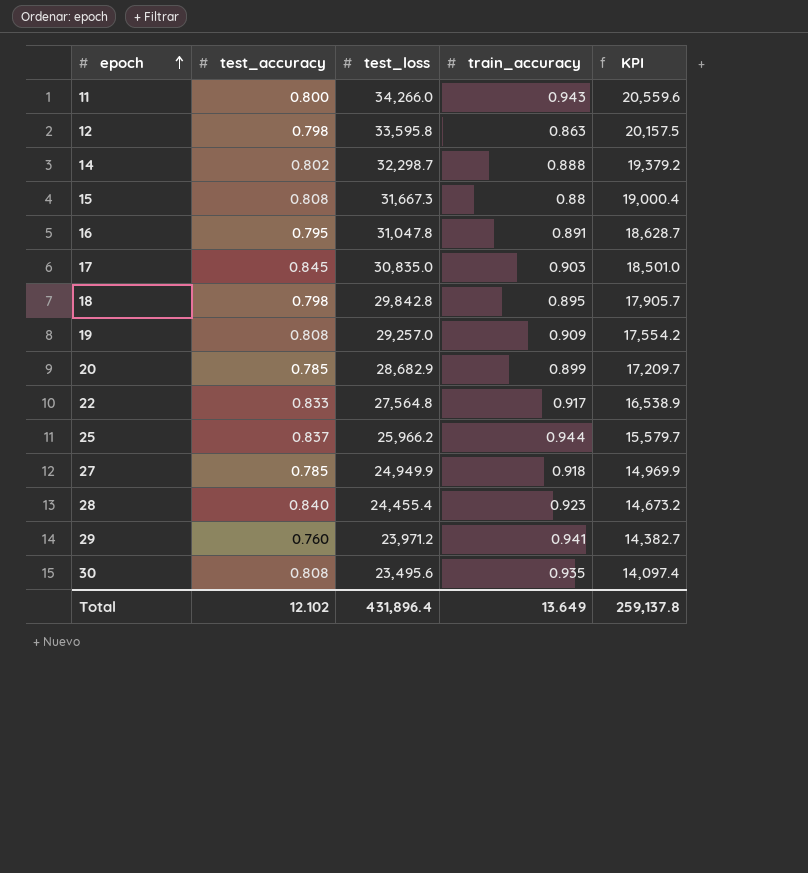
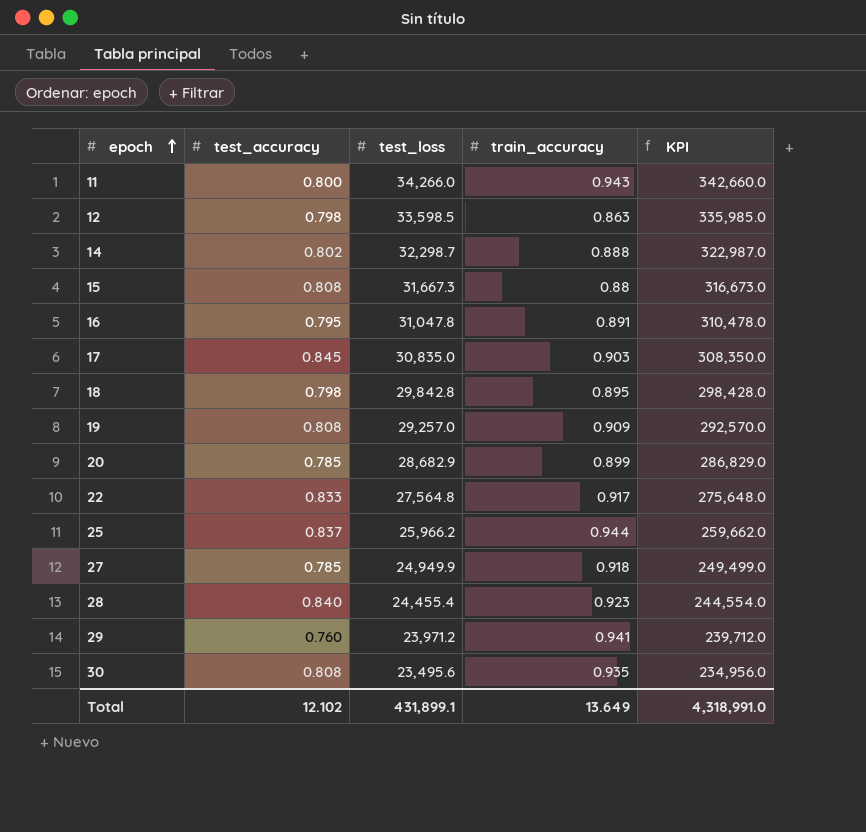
column KPI | formula: [test_loss] * 0.6 -> [test_loss] * 10
12 | test_loss: 33,595.8 -> 33,598.5
Total | test_loss: 431,896.4 -> 431,899.1
Total | KPI: 259,137.8 -> 4,318,991.0

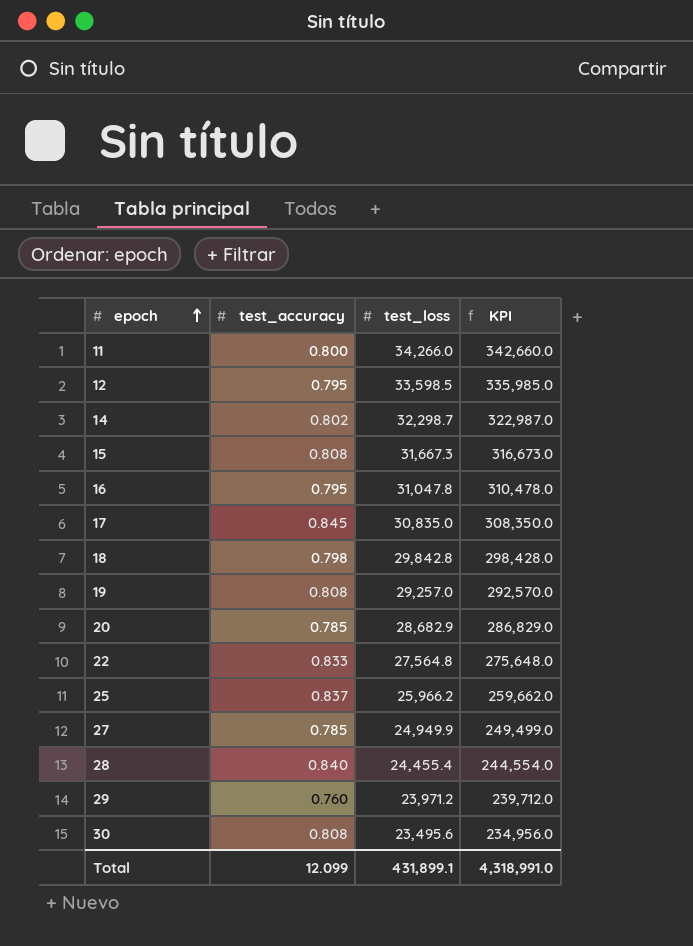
column train_accuracy | position: 4 -> none
12 | test_accuracy: 0.798 -> 0.795
Total | test_accuracy: 12.102 -> 12.099

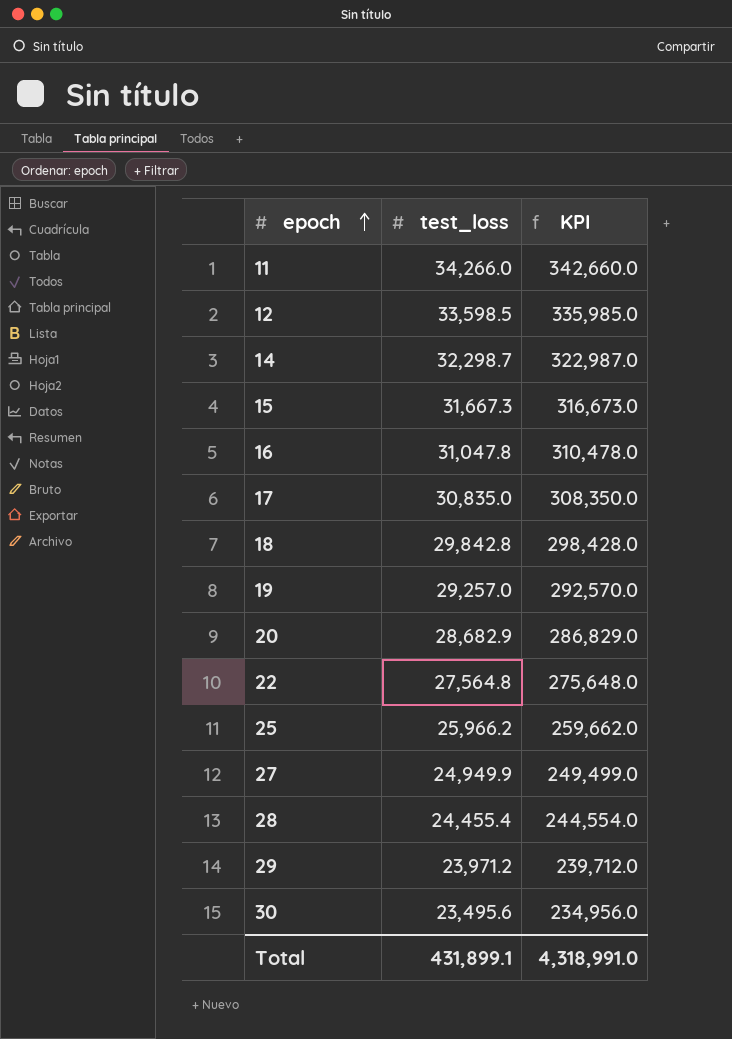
column test_accuracy | position: 2 -> none

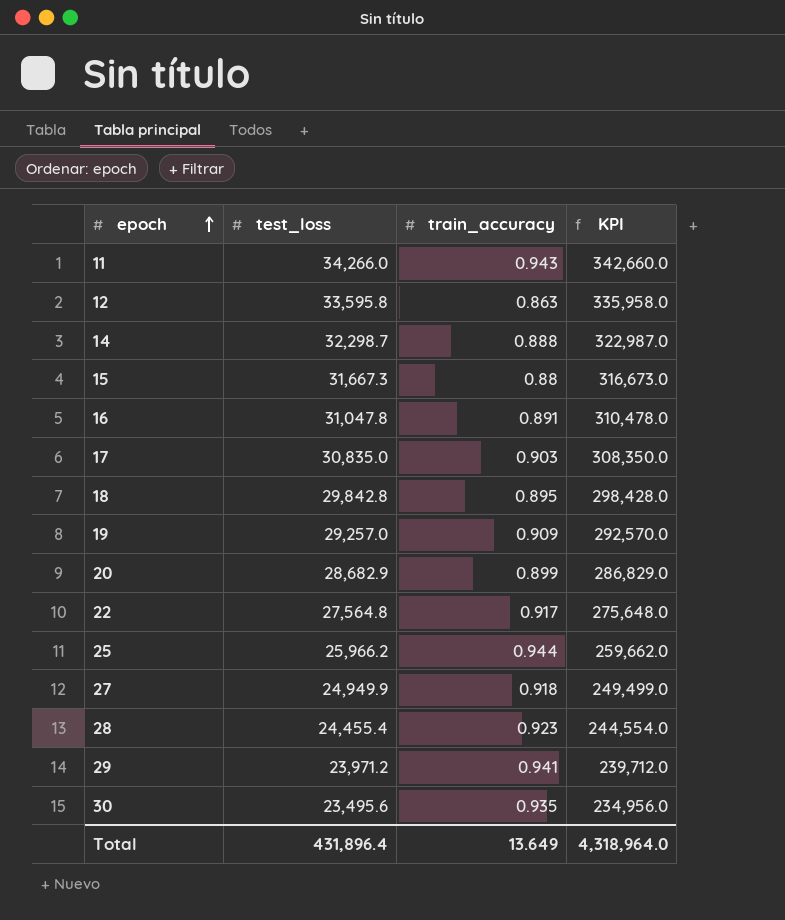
column train_accuracy | position: none -> 3
12 | test_loss: 33,598.5 -> 33,595.8
12 | KPI: 335,985.0 -> 335,958.0
Total | test_loss: 431,899.1 -> 431,896.4
Total | KPI: 4,318,991.0 -> 4,318,964.0

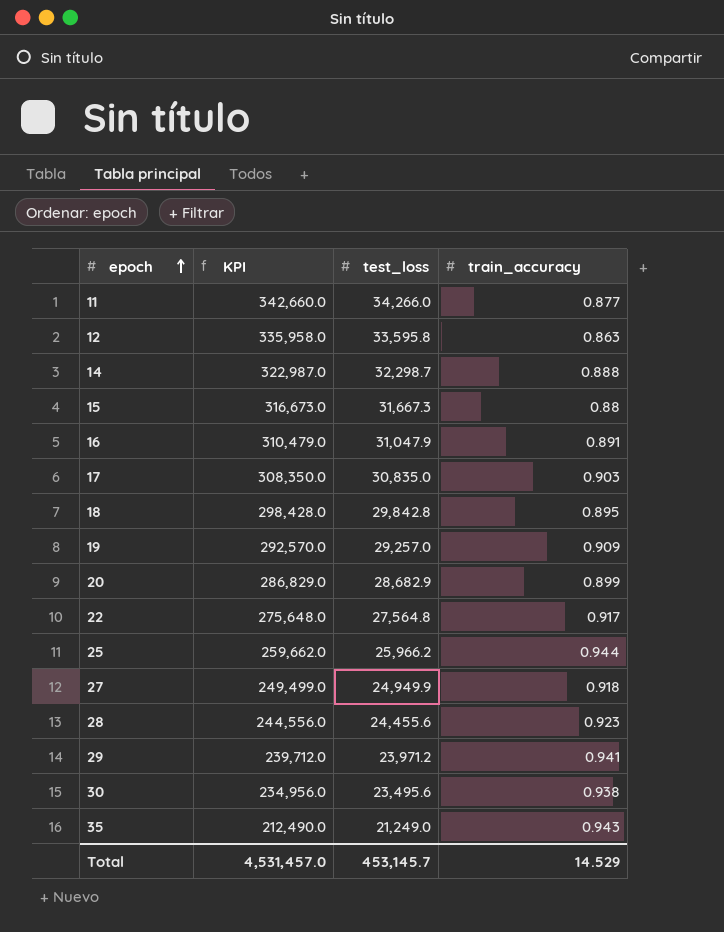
column KPI | position: 4 -> 2
11 | train_accuracy: 0.943 -> 0.877
16 | KPI: 310,478.0 -> 310,479.0
16 | test_loss: 31,047.8 -> 31,047.9
28 | KPI: 244,554.0 -> 244,556.0
28 | test_loss: 24,455.4 -> 24,455.6
30 | train_accuracy: 0.935 -> 0.938
row 35: none -> 212,490.0 | 21,249.0 | 0.943
Total | KPI: 4,318,964.0 -> 4,531,457.0
Total | test_loss: 431,896.4 -> 453,145.7
Total | train_accuracy: 13.649 -> 14.529

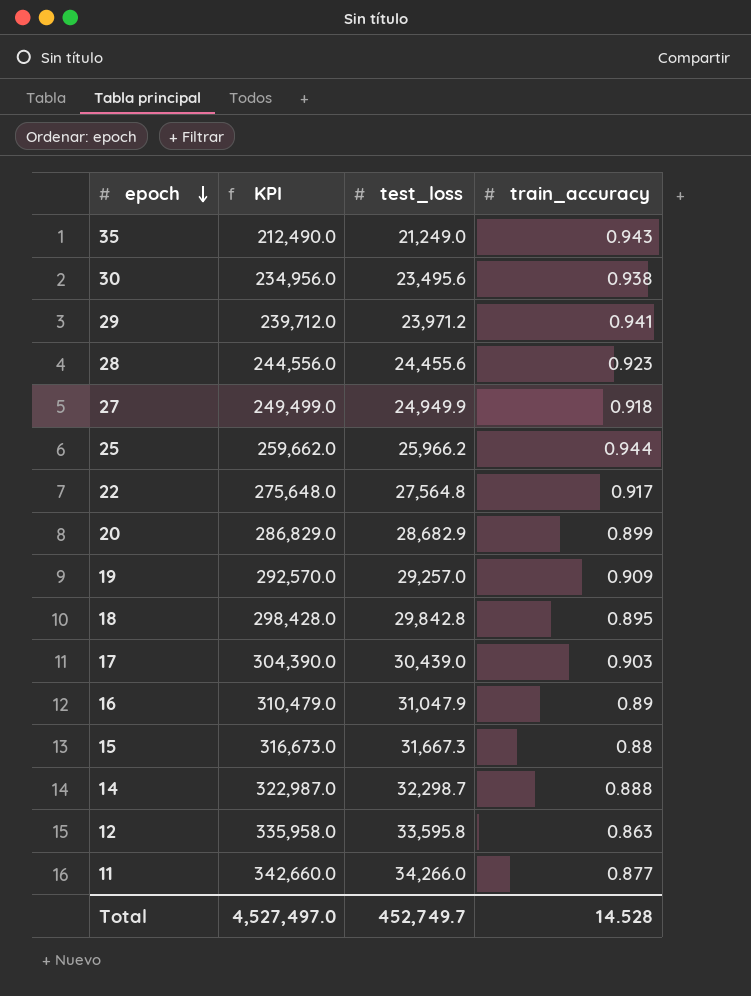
row order: epoch ascending -> epoch descending
17 | KPI: 308,350.0 -> 304,390.0
17 | test_loss: 30,835.0 -> 30,439.0
16 | train_accuracy: 0.891 -> 0.89
Total | KPI: 4,531,457.0 -> 4,527,497.0
Total | test_loss: 453,145.7 -> 452,749.7
Total | train_accuracy: 14.529 -> 14.528

